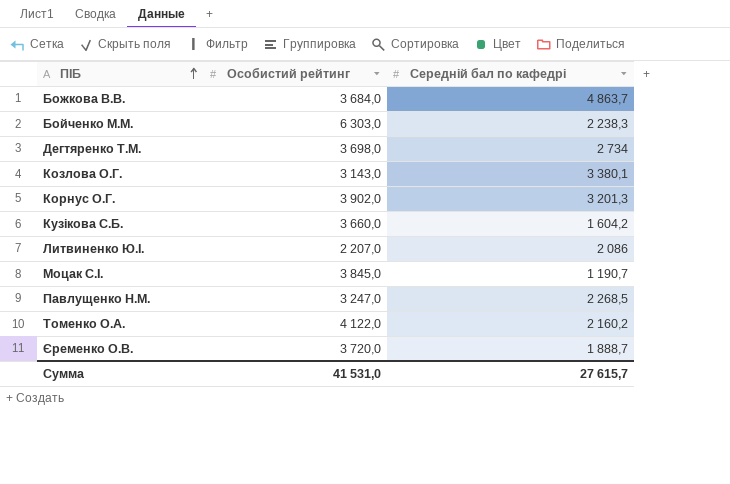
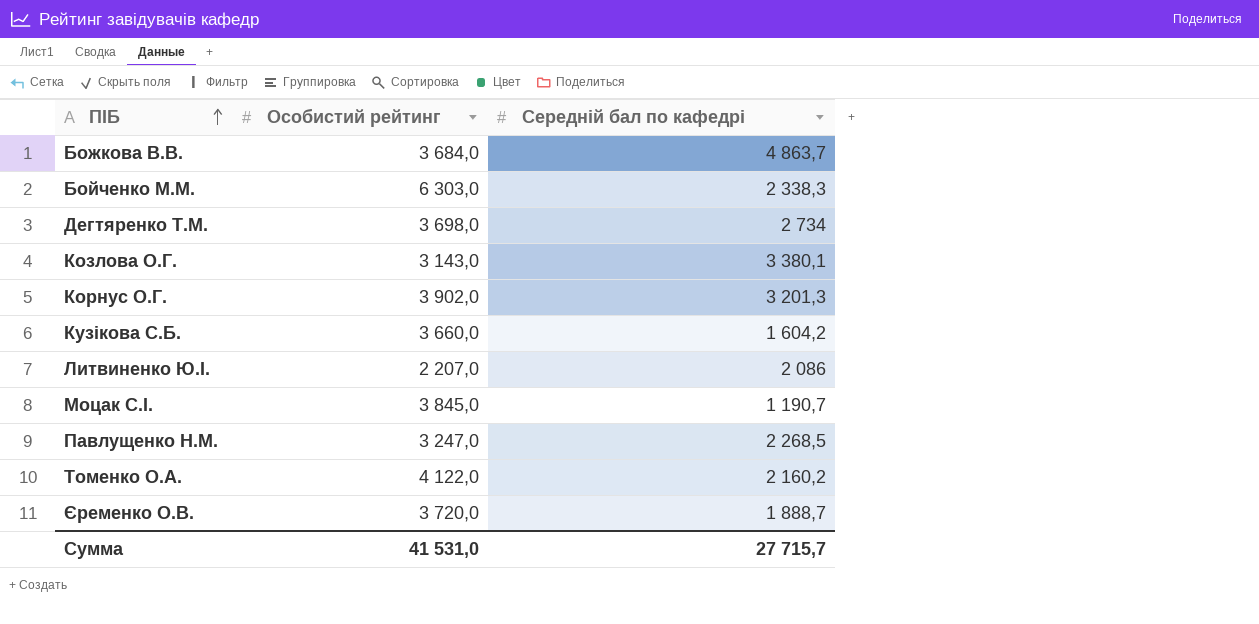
Бойченко М.М. | Середній бал по кафедрі: 2 238,3 -> 2 338,3
Сумма | Середній бал по кафедрі: 27 615,7 -> 27 715,7

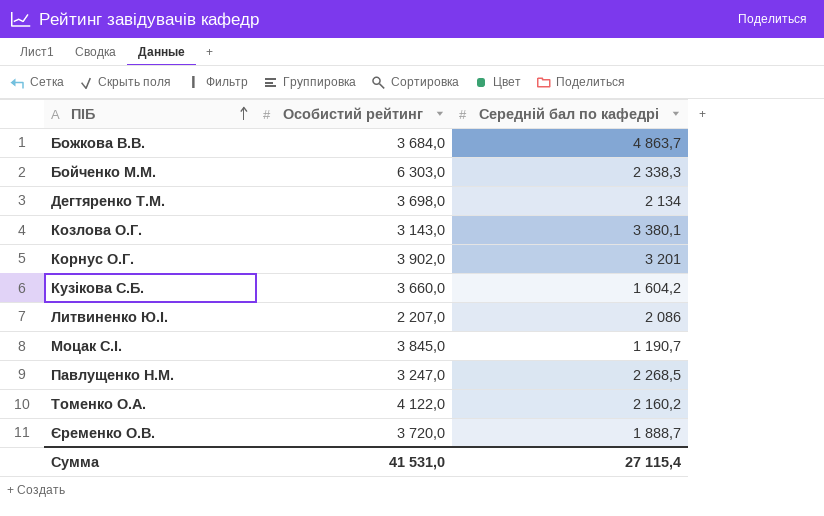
Дегтяренко Т.М. | Середній бал по кафедрі: 2 734 -> 2 134
Корнус О.Г. | Середній бал по кафедрі: 3 201,3 -> 3 201
Сумма | Середній бал по кафедрі: 27 715,7 -> 27 115,4

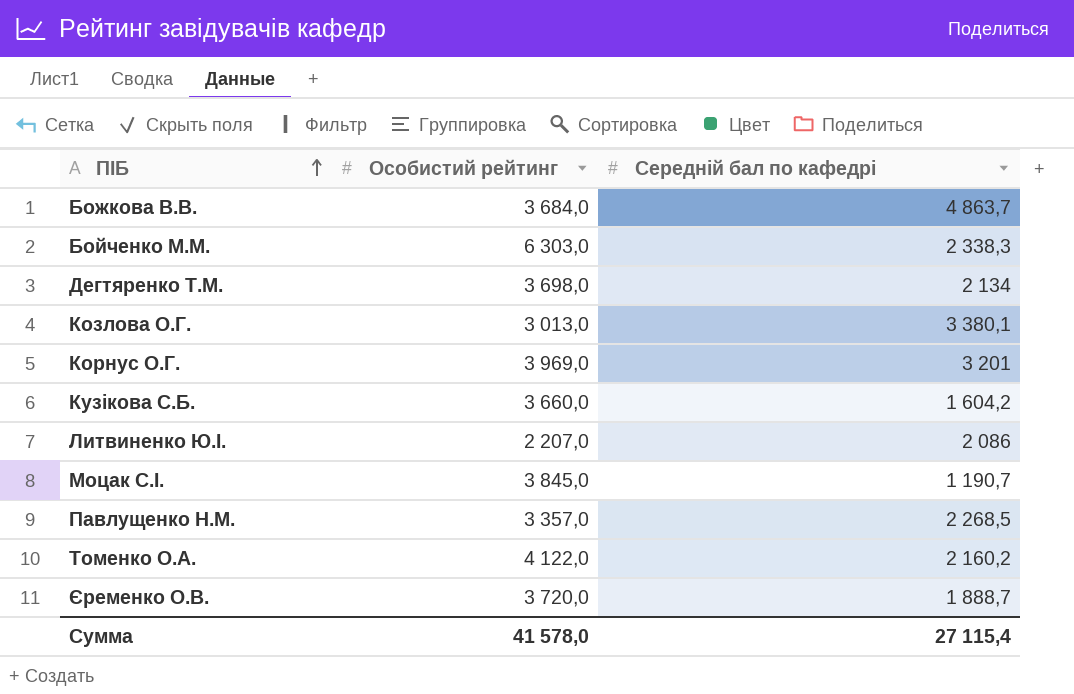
Козлова О.Г. | Особистий рейтинг: 3 143,0 -> 3 013,0
Корнус О.Г. | Особистий рейтинг: 3 902,0 -> 3 969,0
Павлущенко Н.М. | Особистий рейтинг: 3 247,0 -> 3 357,0
Сумма | Особистий рейтинг: 41 531,0 -> 41 578,0

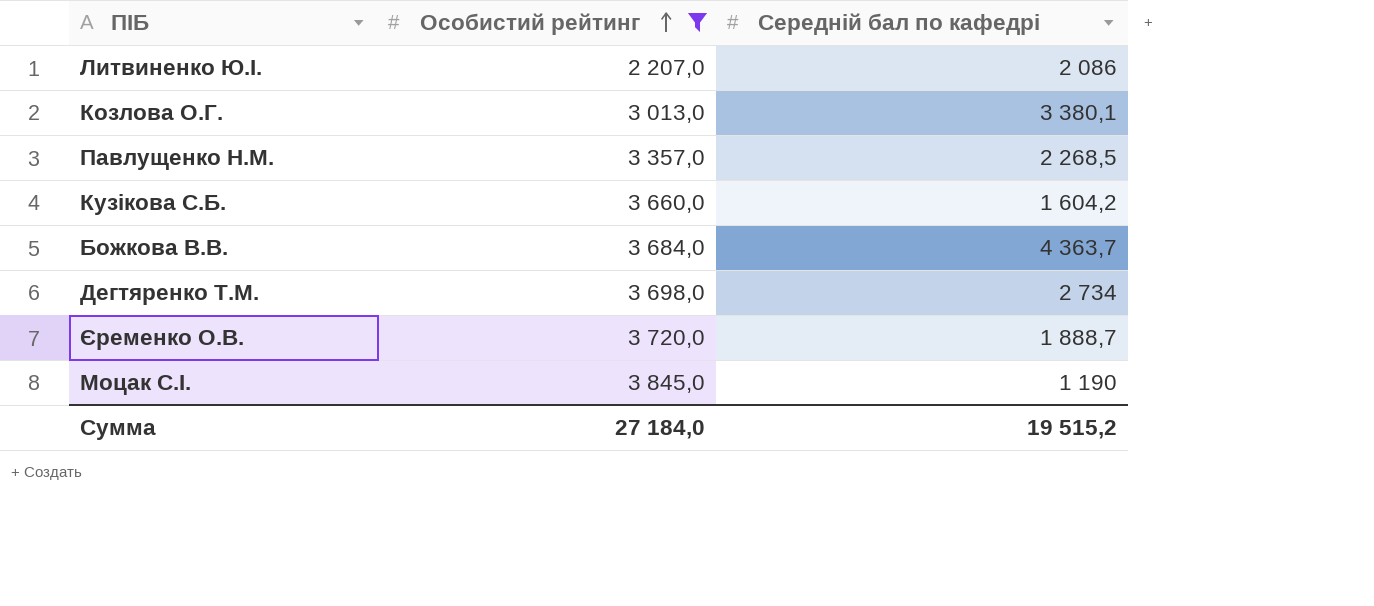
filter: none -> Особистий рейтинг <= 3 845,0
row order: ПІБ ascending -> Особистий рейтинг ascending
Божкова В.В. | Середній бал по кафедрі: 4 863,7 -> 4 363,7
Дегтяренко Т.М. | Середній бал по кафедрі: 2 134 -> 2 734
Моцак С.І. | Середній бал по кафедрі: 1 190,7 -> 1 190
Сумма | Особистий рейтинг: 41 578,0 -> 27 184,0
Сумма | Середній бал по кафедрі: 27 115,4 -> 19 515,2

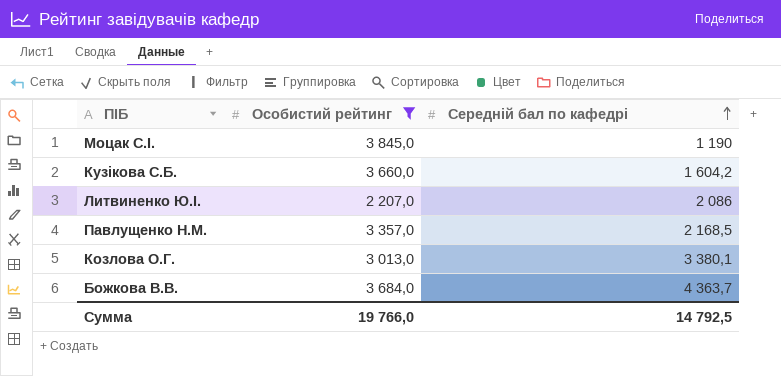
row order: Особистий рейтинг ascending -> Середній бал по кафедрі ascending
row Дегтяренко Т.М.: 3 698,0 | 2 734 -> none
row Єременко О.В.: 3 720,0 | 1 888,7 -> none
Павлущенко Н.М. | Середній бал по кафедрі: 2 268,5 -> 2 168,5
Сумма | Особистий рейтинг: 27 184,0 -> 19 766,0
Сумма | Середній бал по кафедрі: 19 515,2 -> 14 792,5

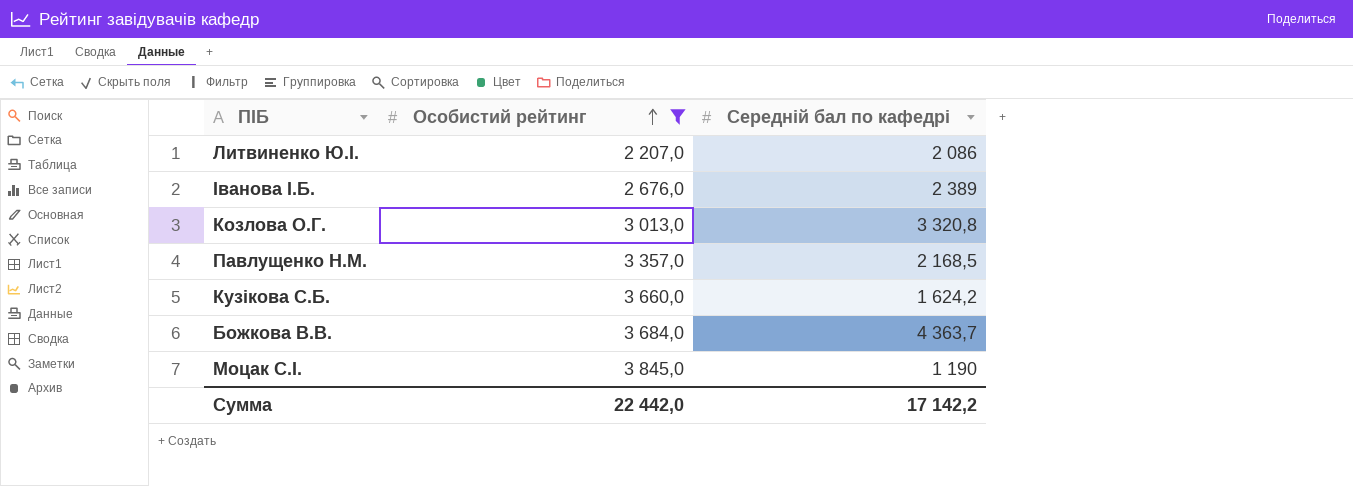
row order: Середній бал по кафедрі ascending -> Особистий рейтинг ascending
row Іванова І.Б.: none -> 2 676,0 | 2 389
Козлова О.Г. | Середній бал по кафедрі: 3 380,1 -> 3 320,8
Кузікова С.Б. | Середній бал по кафедрі: 1 604,2 -> 1 624,2
Сумма | Особистий рейтинг: 19 766,0 -> 22 442,0
Сумма | Середній бал по кафедрі: 14 792,5 -> 17 142,2

